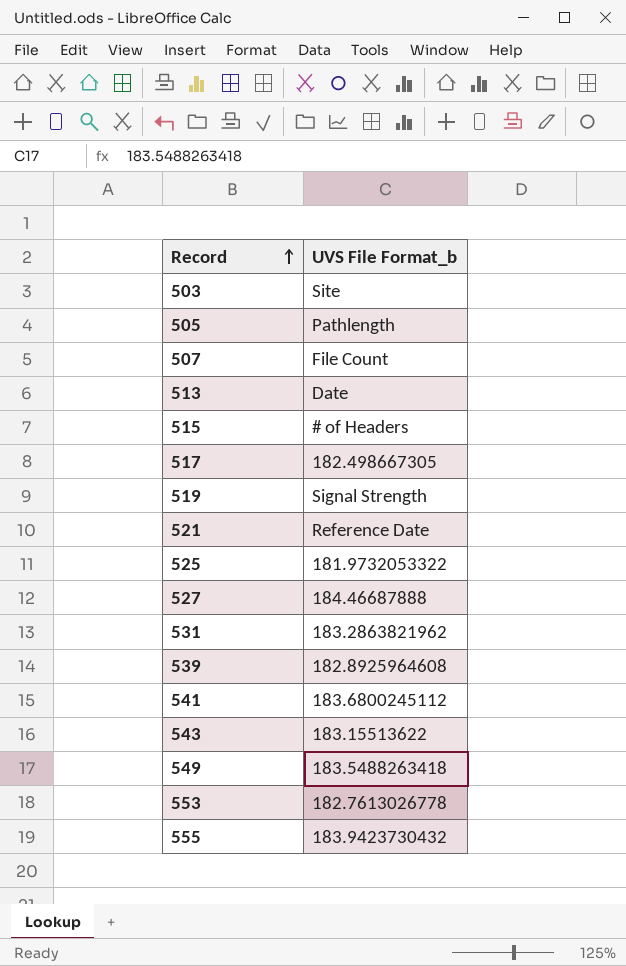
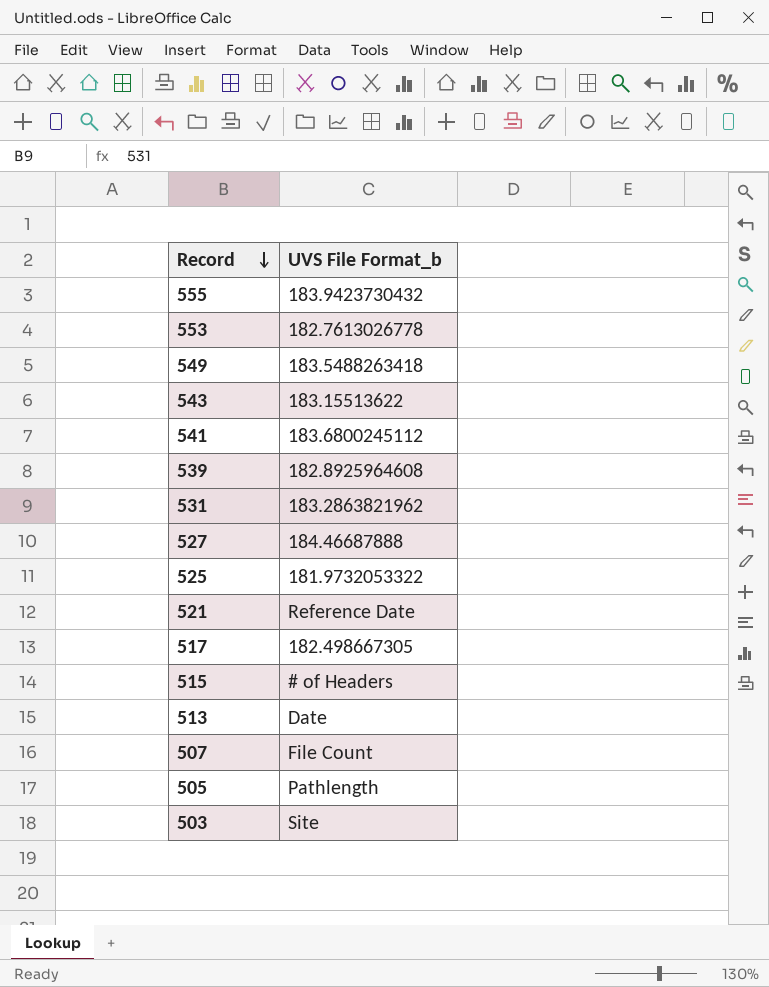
row order: Record ascending -> Record descending
row 519: Signal Strength -> none

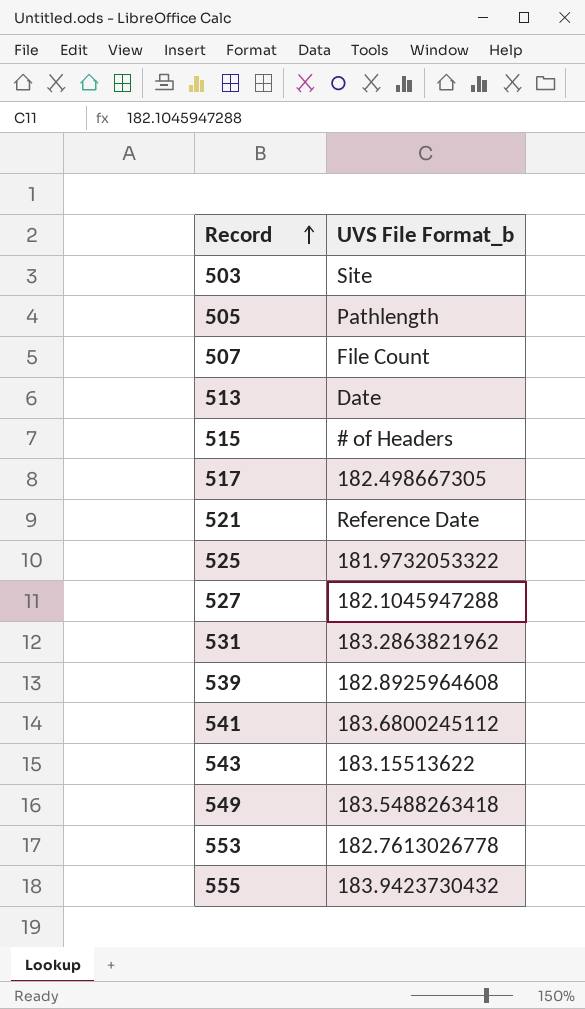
row order: Record descending -> Record ascending
527 | UVS File Format_b: 184.46687888 -> 182.1045947288

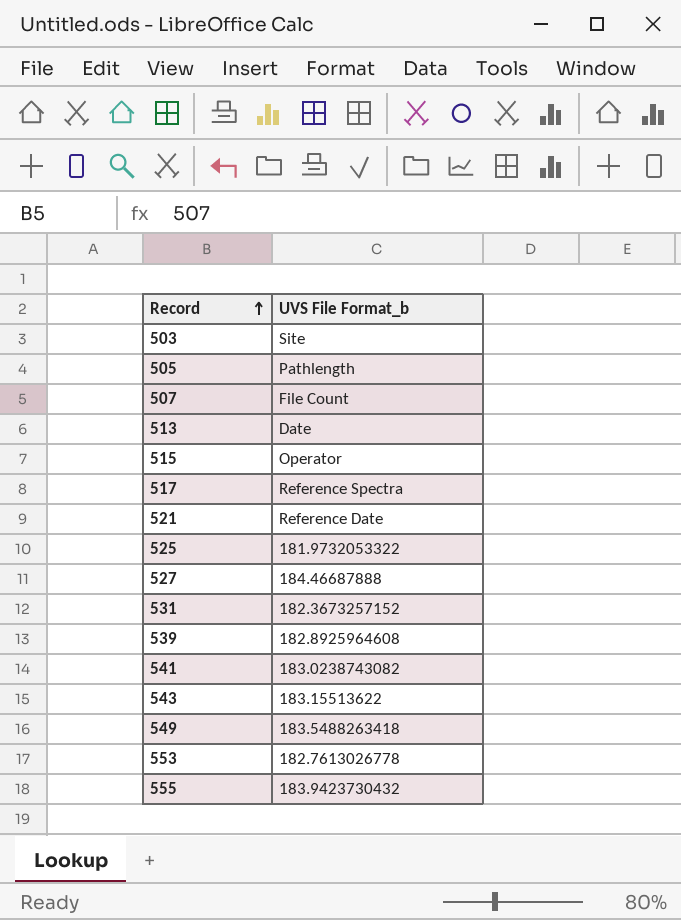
515 | UVS File Format_b: # of Headers -> Operator
517 | UVS File Format_b: 182.498667305 -> Reference Spectra
527 | UVS File Format_b: 182.1045947288 -> 184.46687888
531 | UVS File Format_b: 183.2863821962 -> 182.3673257152
541 | UVS File Format_b: 183.6800245112 -> 183.0238743082

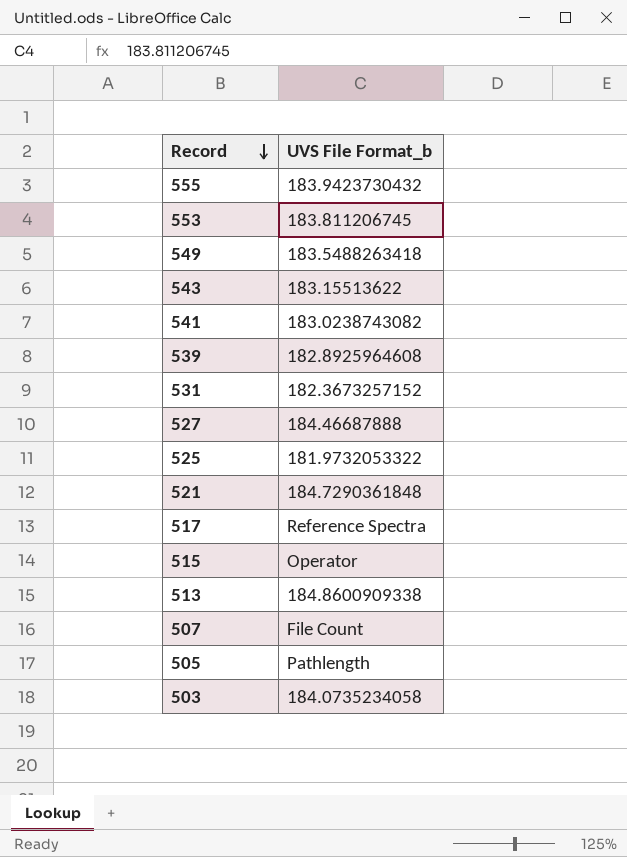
row order: Record ascending -> Record descending
553 | UVS File Format_b: 182.7613026778 -> 183.811206745
521 | UVS File Format_b: Reference Date -> 184.7290361848
513 | UVS File Format_b: Date -> 184.8600909338
503 | UVS File Format_b: Site -> 184.0735234058

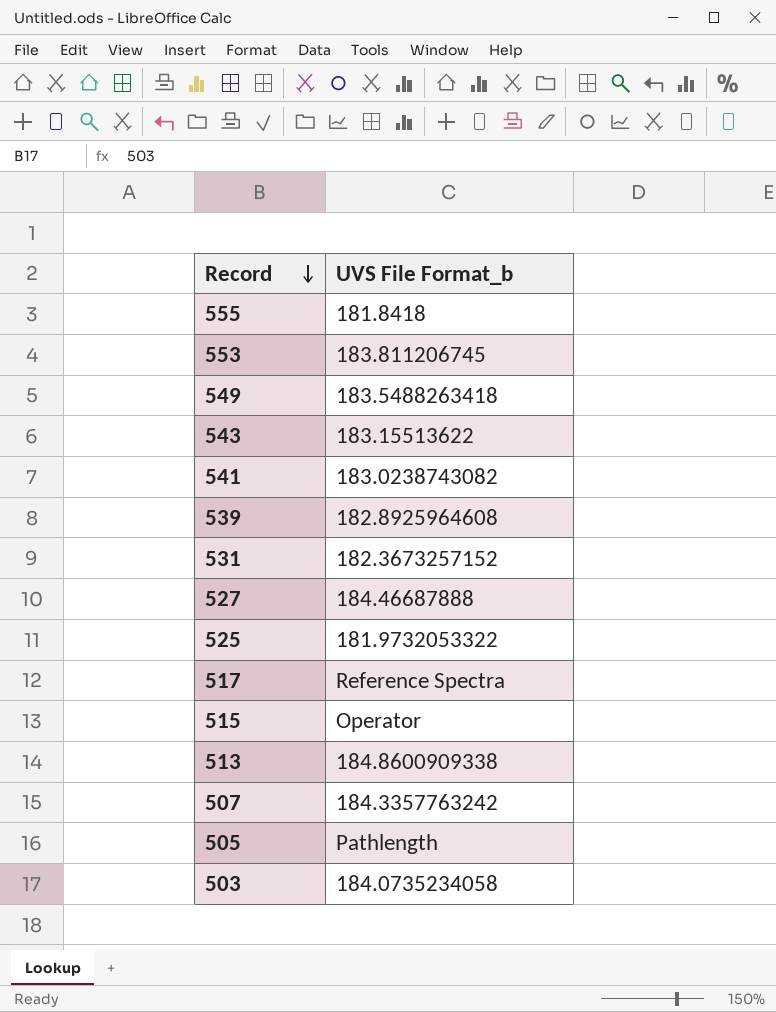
row 521: 184.7290361848 -> none
555 | UVS File Format_b: 183.9423730432 -> 181.8418
507 | UVS File Format_b: File Count -> 184.3357763242

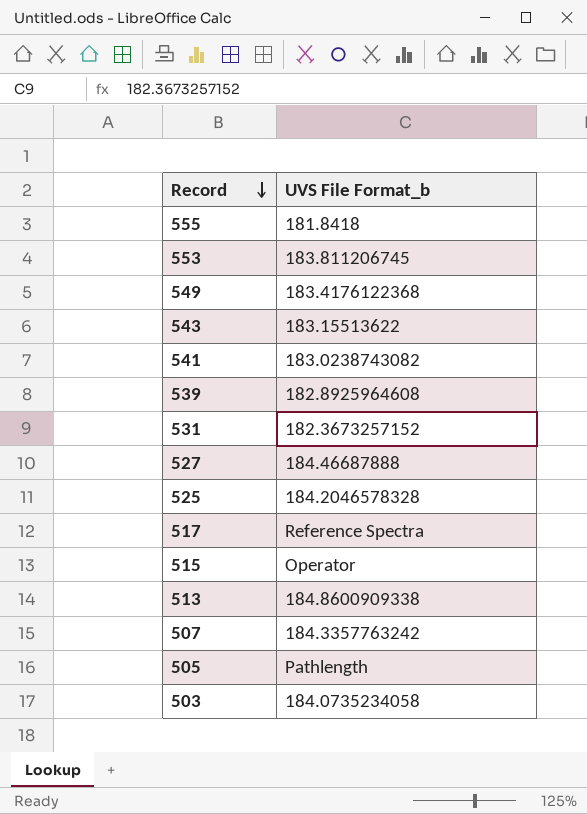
549 | UVS File Format_b: 183.5488263418 -> 183.4176122368
525 | UVS File Format_b: 181.9732053322 -> 184.2046578328

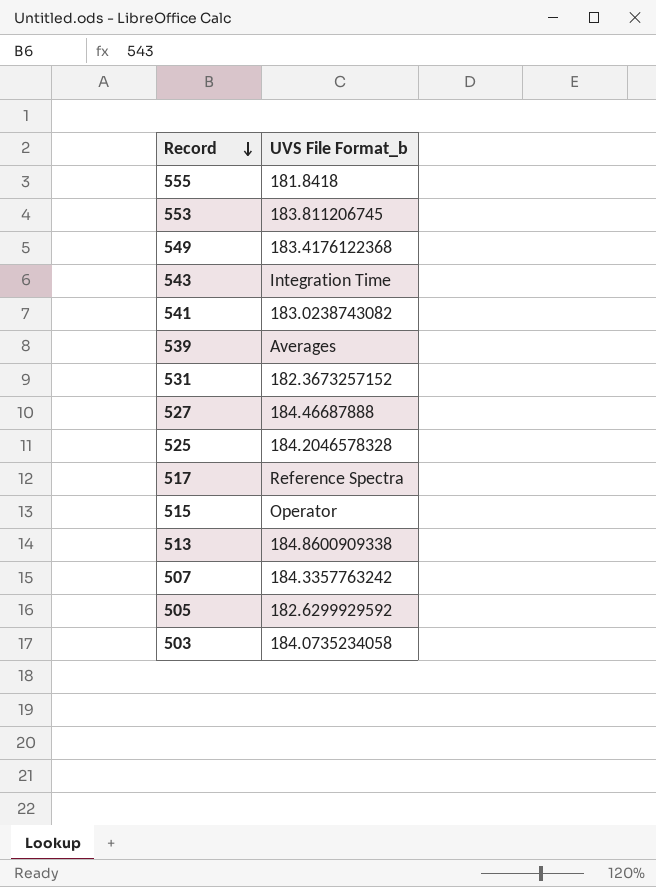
543 | UVS File Format_b: 183.15513622 -> Integration Time
539 | UVS File Format_b: 182.8925964608 -> Averages
505 | UVS File Format_b: Pathlength -> 182.6299929592

